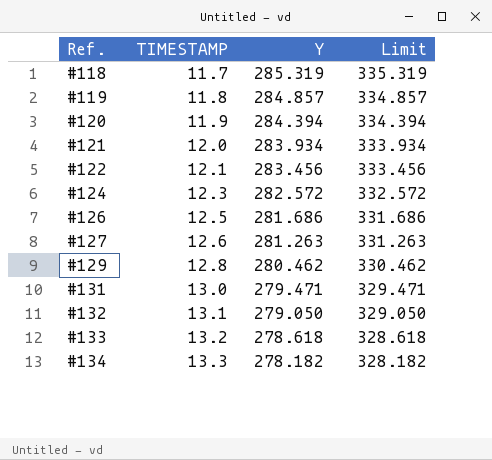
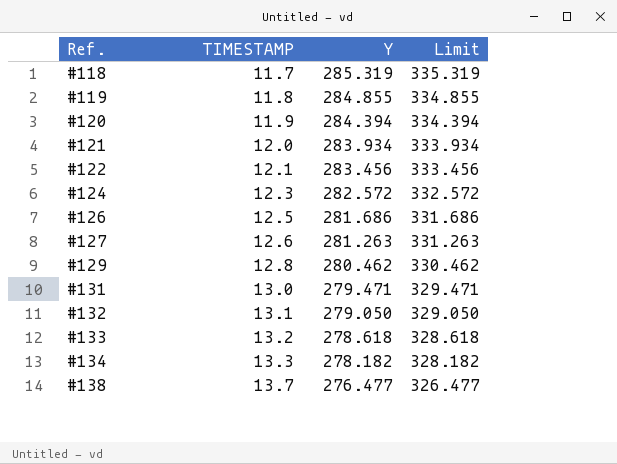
#119 | Y: 284.857 -> 284.855
#119 | Limit: 334.857 -> 334.855
row #138: none -> 13.7 | 276.477 | 326.477

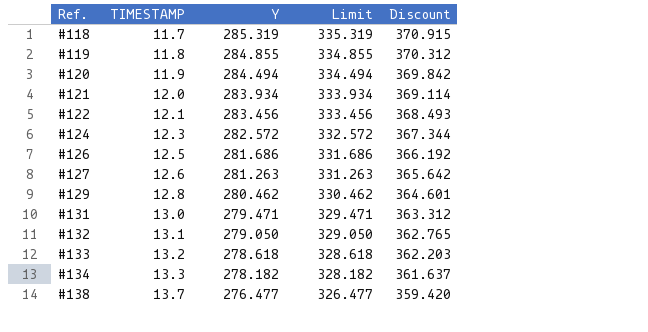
column Discount | formula: none -> [Y] * 1.3
#120 | Y: 284.394 -> 284.494
#120 | Limit: 334.394 -> 334.494

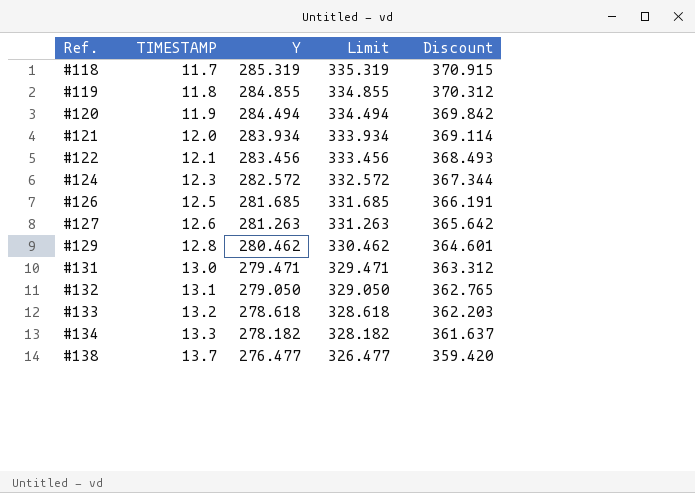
#126 | Y: 281.686 -> 281.685
#126 | Limit: 331.686 -> 331.685
#126 | Discount: 366.192 -> 366.191

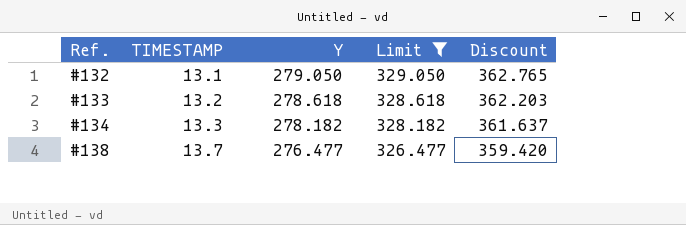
filter: none -> Limit <= 329.050

